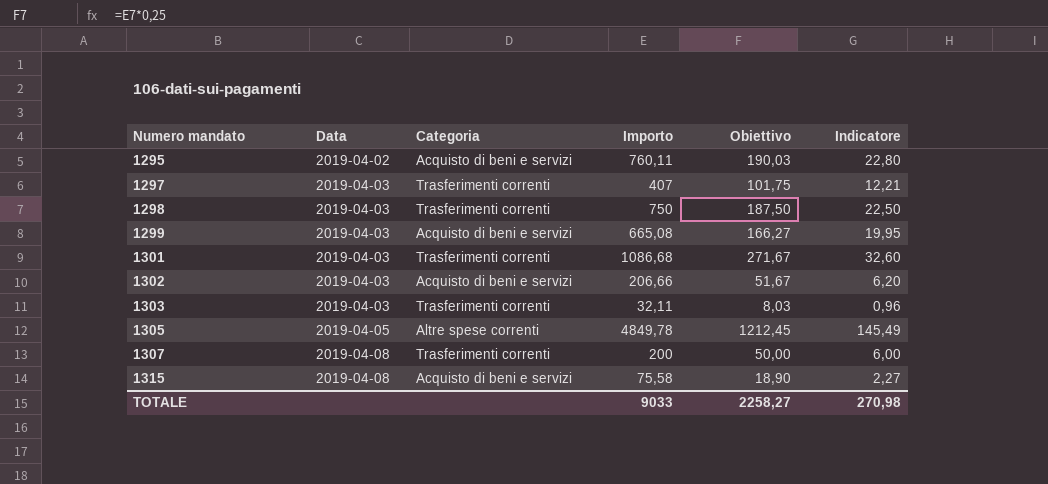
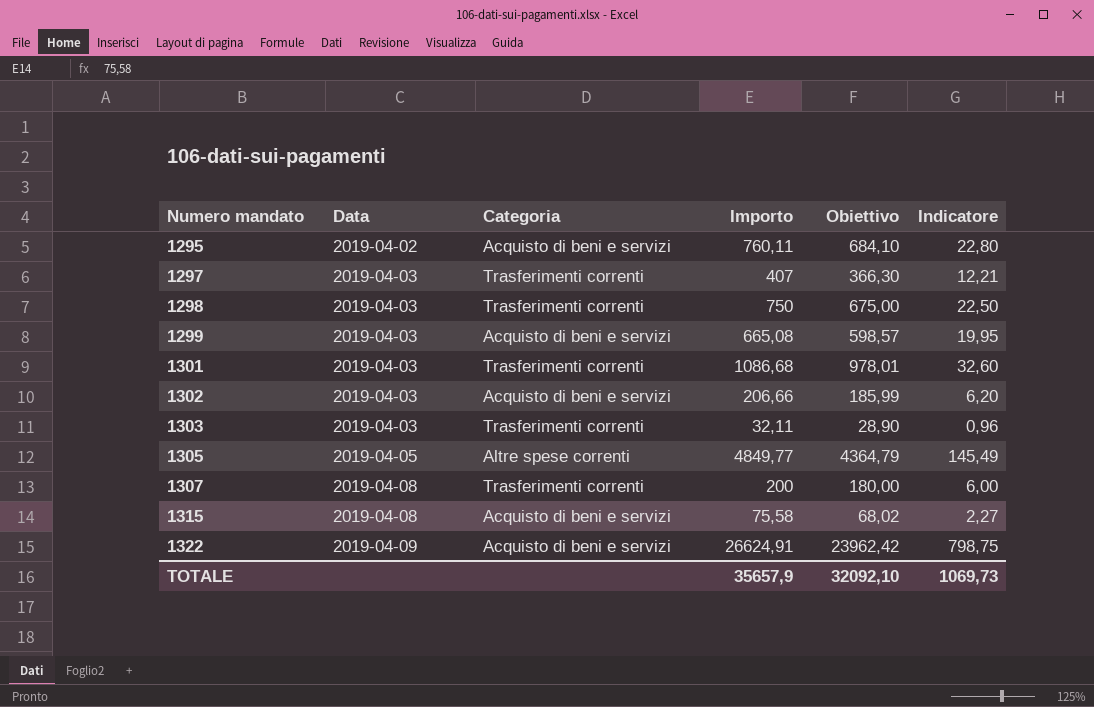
column Obiettivo | formula: [Importo] * 0,25 -> [Importo] * 0,9
1305 | Importo: 4849,78 -> 4849,77
row 1322: none -> 2019-04-09 | Acquisto di beni e servizi | 26624,91 | 23962,42 | 798,75
TOTALE | Importo: 9033 -> 35657,9
TOTALE | Obiettivo: 2258,27 -> 32092,10
TOTALE | Indicatore: 270,98 -> 1069,73

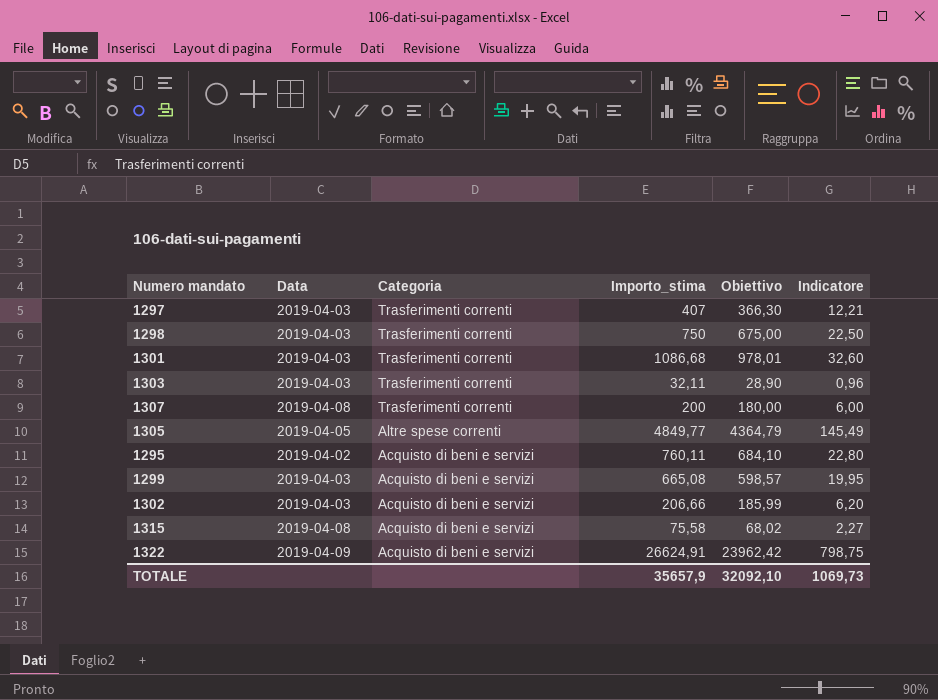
row order: Numero mandato ascending -> Categoria descending
column name: Importo -> Importo_stima

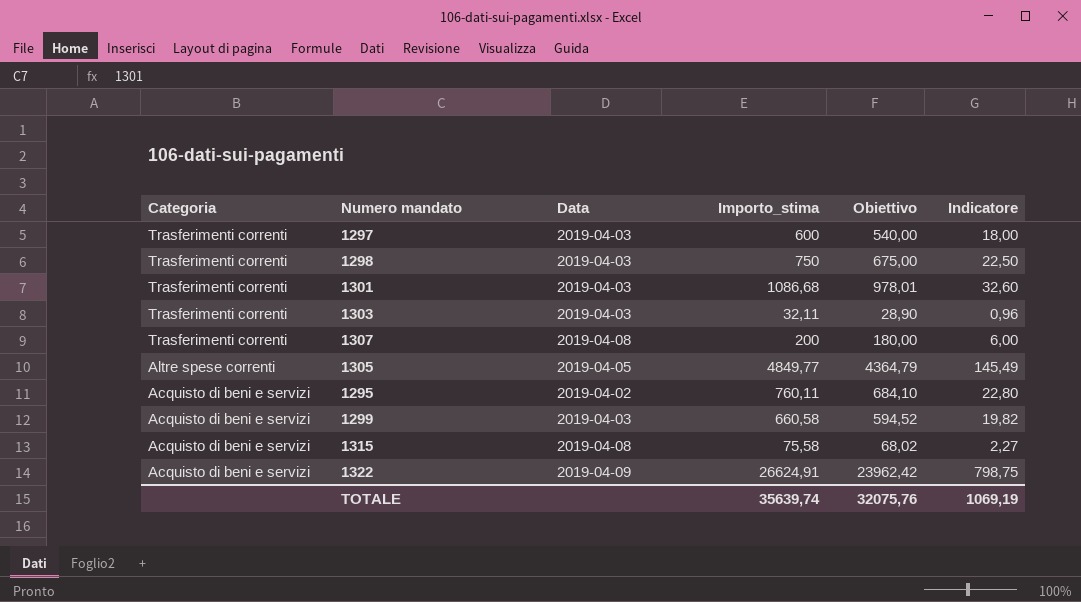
column Categoria | position: 3 -> 1
row 1302: 2019-04-03 | Acquisto di beni e servizi | 206,66 | 185,99 | 6,20 -> none
1297 | Importo_stima: 407 -> 600
1297 | Obiettivo: 366,30 -> 540,00
1297 | Indicatore: 12,21 -> 18,00
1299 | Importo_stima: 665,08 -> 660,58
1299 | Obiettivo: 598,57 -> 594,52
1299 | Indicatore: 19,95 -> 19,82
TOTALE | Importo_stima: 35657,9 -> 35639,74
TOTALE | Obiettivo: 32092,10 -> 32075,76
TOTALE | Indicatore: 1069,73 -> 1069,19

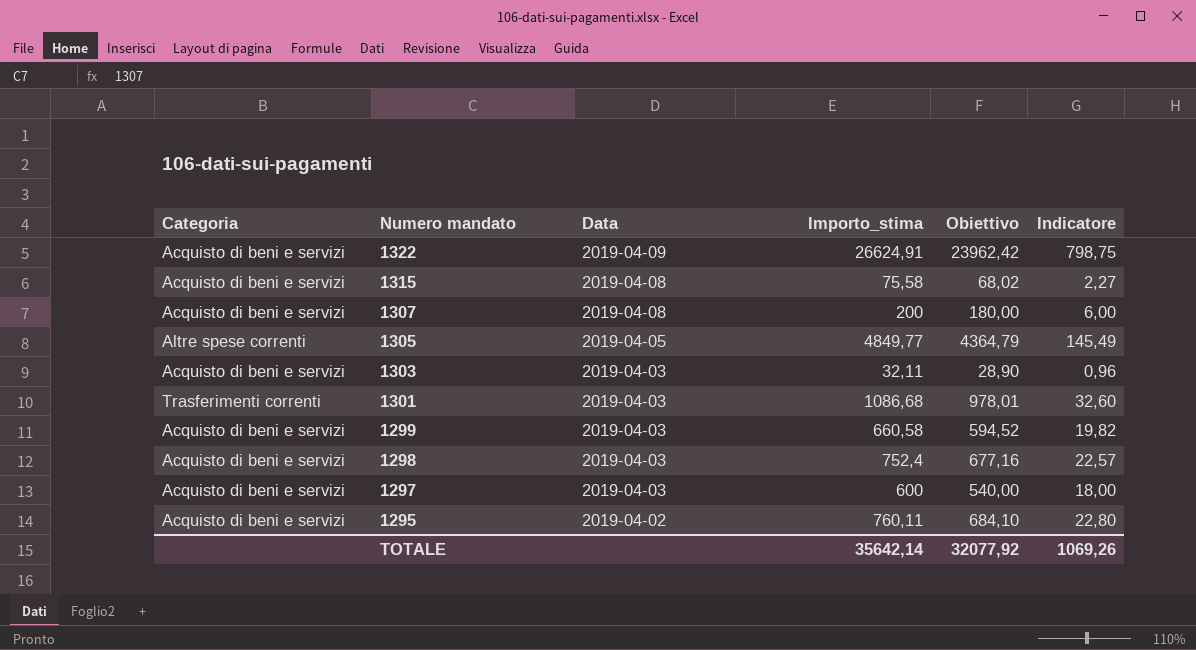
row order: Categoria descending -> Numero mandato descending
1307 | Categoria: Trasferimenti correnti -> Acquisto di beni e servizi
1303 | Categoria: Trasferimenti correnti -> Acquisto di beni e servizi
1298 | Categoria: Trasferimenti correnti -> Acquisto di beni e servizi
1298 | Importo_stima: 750 -> 752,4
1298 | Obiettivo: 675,00 -> 677,16
1298 | Indicatore: 22,50 -> 22,57
1297 | Categoria: Trasferimenti correnti -> Acquisto di beni e servizi
TOTALE | Importo_stima: 35639,74 -> 35642,14
TOTALE | Obiettivo: 32075,76 -> 32077,92
TOTALE | Indicatore: 1069,19 -> 1069,26

